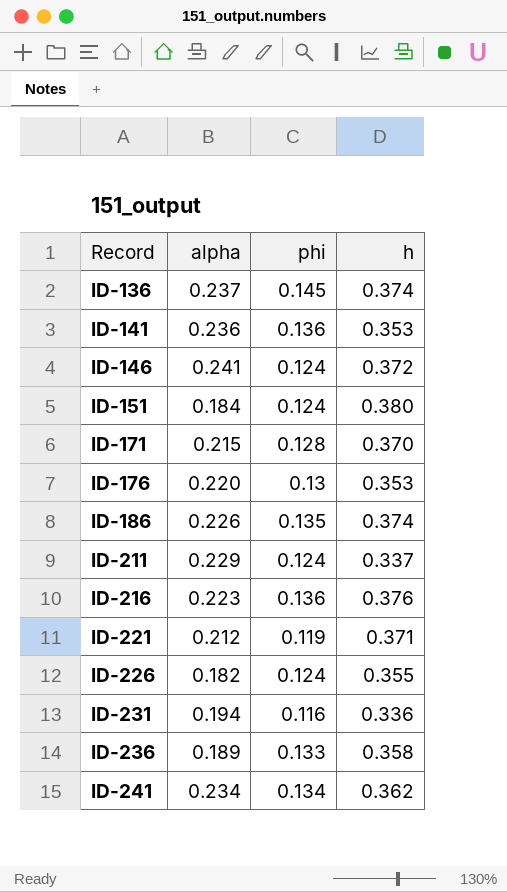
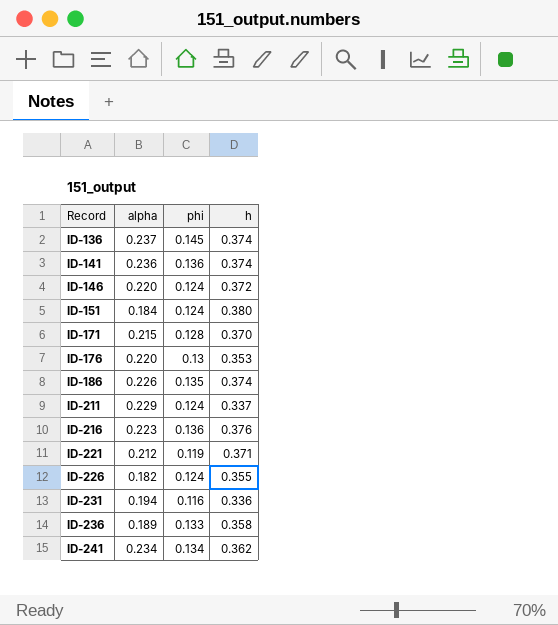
ID-141 | h: 0.353 -> 0.374
ID-146 | alpha: 0.241 -> 0.220

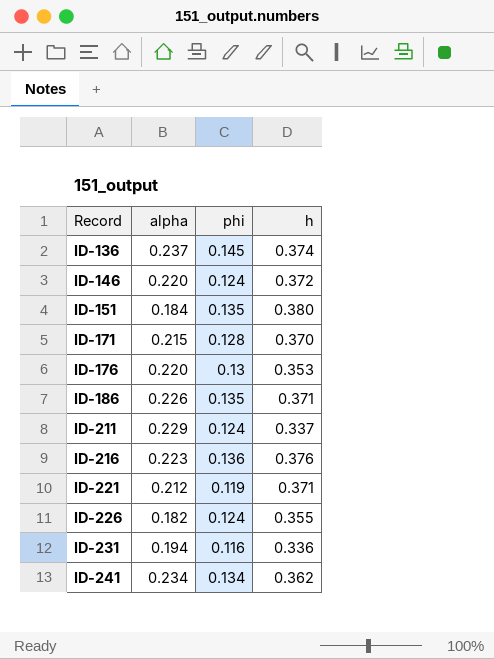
row ID-141: 0.236 | 0.136 | 0.374 -> none
row ID-236: 0.189 | 0.133 | 0.358 -> none
ID-151 | phi: 0.124 -> 0.135
ID-186 | h: 0.374 -> 0.371

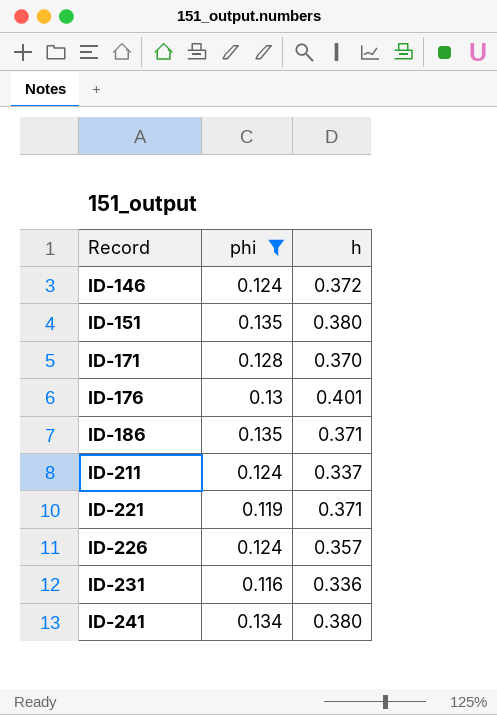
filter: none -> phi <= 0.135
column alpha | position: 2 -> none
ID-176 | h: 0.353 -> 0.401
ID-226 | h: 0.355 -> 0.357
ID-241 | h: 0.362 -> 0.380

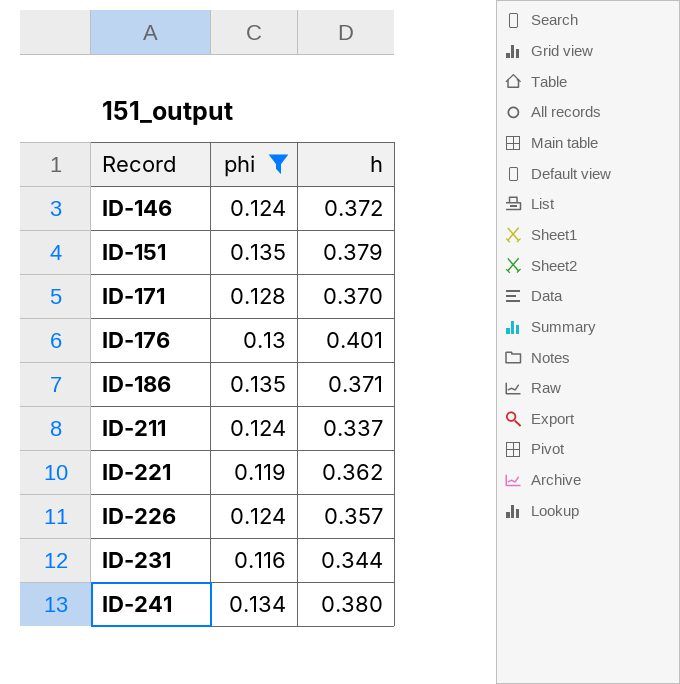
ID-151 | h: 0.380 -> 0.379
ID-221 | h: 0.371 -> 0.362
ID-231 | h: 0.336 -> 0.344

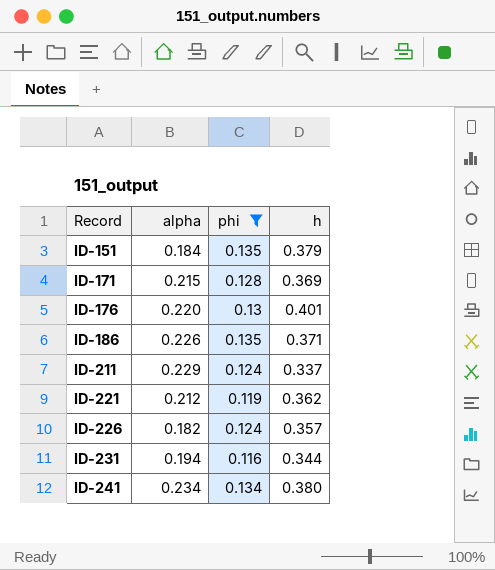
column alpha | position: none -> 2
row ID-146: 0.124 | 0.372 -> none
ID-171 | h: 0.370 -> 0.369

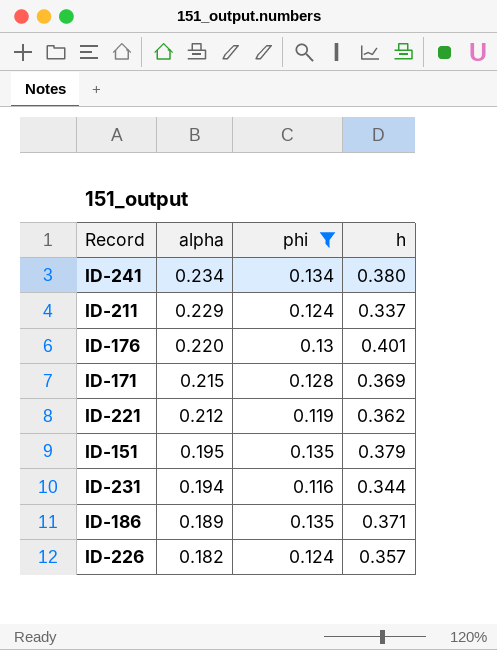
row order: Record ascending -> alpha descending
ID-151 | alpha: 0.184 -> 0.195
ID-186 | alpha: 0.226 -> 0.189

